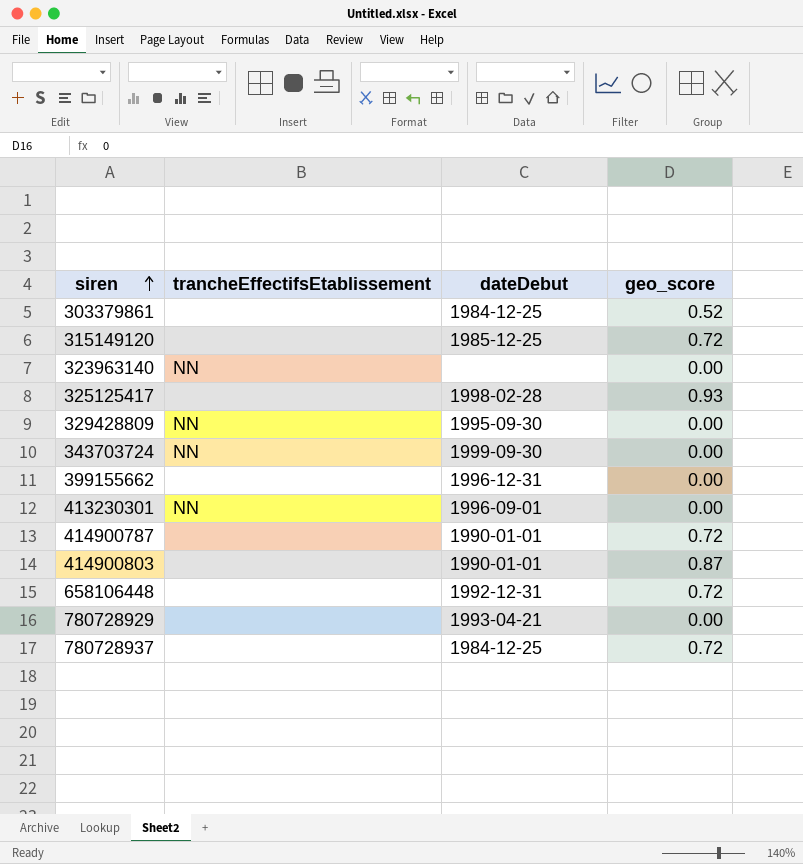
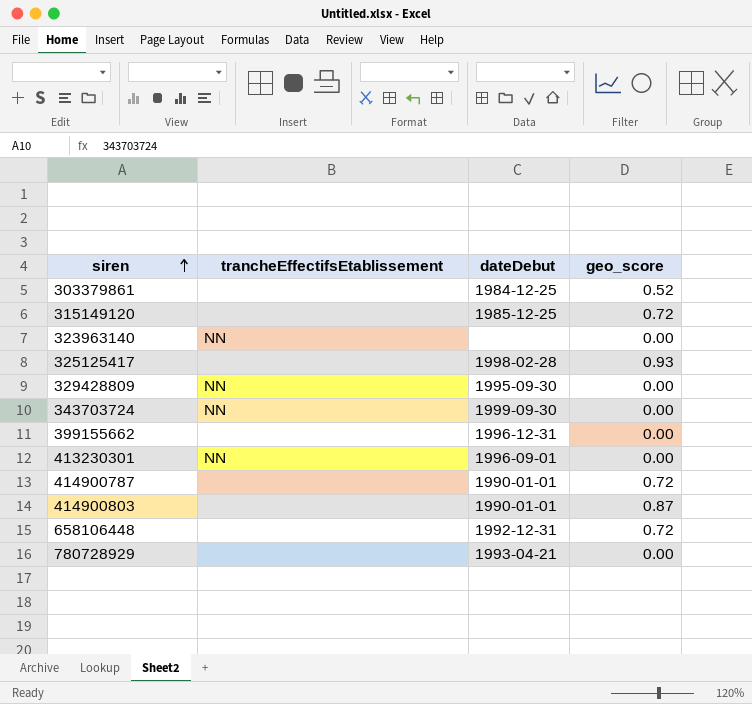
row 780728937: none | 1984-12-25 | 0.72 -> none

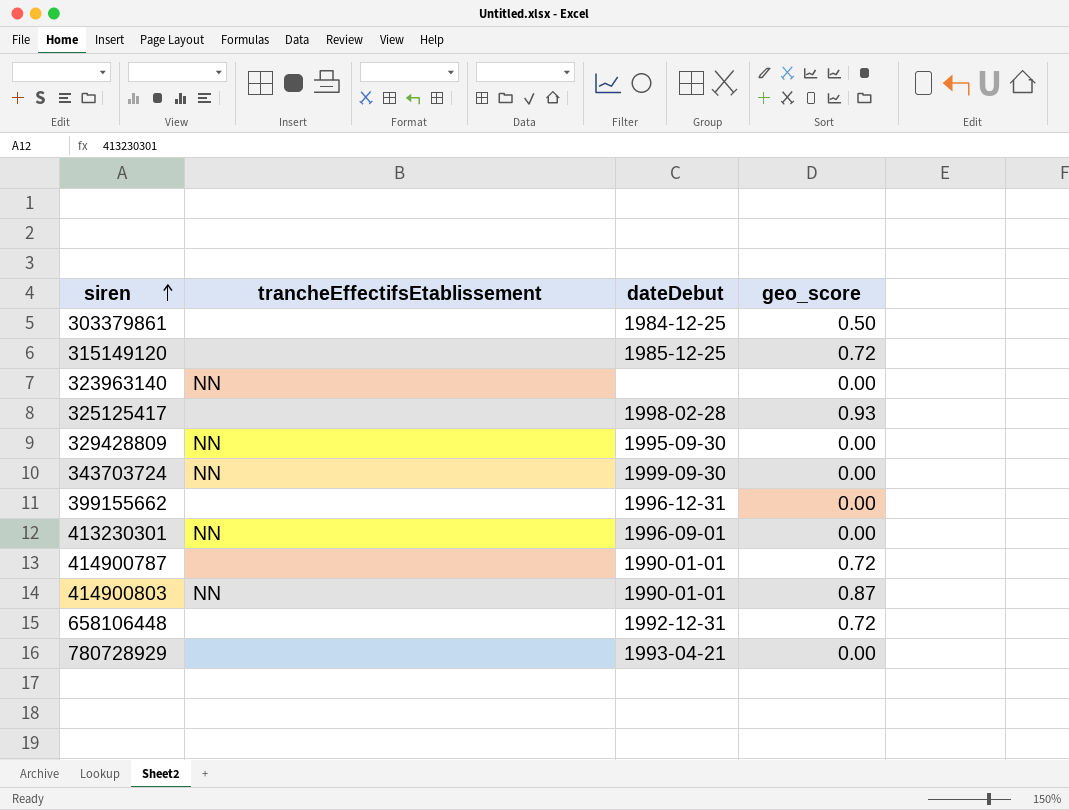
303379861 | geo_score: 0.52 -> 0.50
414900803 | trancheEffectifsEtablissement: none -> NN

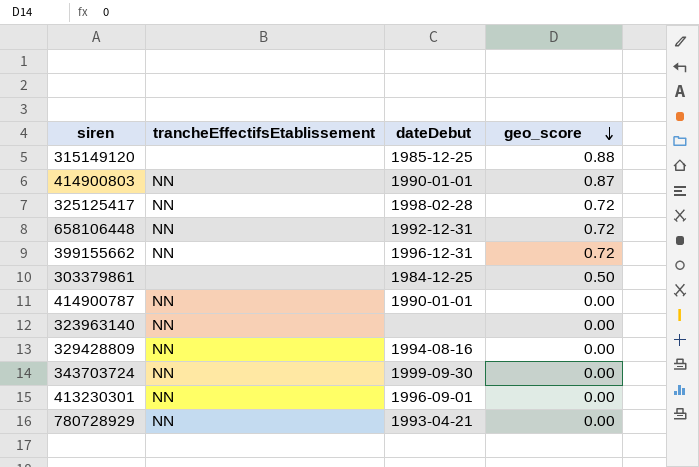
row order: siren ascending -> geo_score descending
315149120 | geo_score: 0.72 -> 0.88
325125417 | trancheEffectifsEtablissement: none -> NN
325125417 | geo_score: 0.93 -> 0.72
658106448 | trancheEffectifsEtablissement: none -> NN
399155662 | trancheEffectifsEtablissement: none -> NN
399155662 | geo_score: 0.00 -> 0.72
414900787 | trancheEffectifsEtablissement: none -> NN
414900787 | geo_score: 0.72 -> 0.00
329428809 | dateDebut: 1995-09-30 -> 1994-08-16
780728929 | trancheEffectifsEtablissement: none -> NN

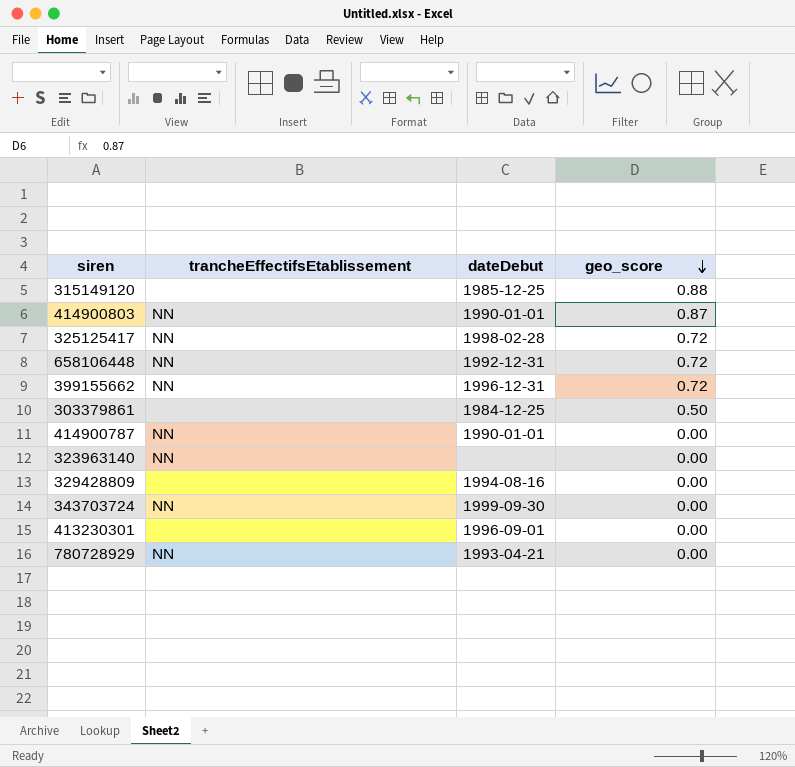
329428809 | trancheEffectifsEtablissement: NN -> none
413230301 | trancheEffectifsEtablissement: NN -> none

